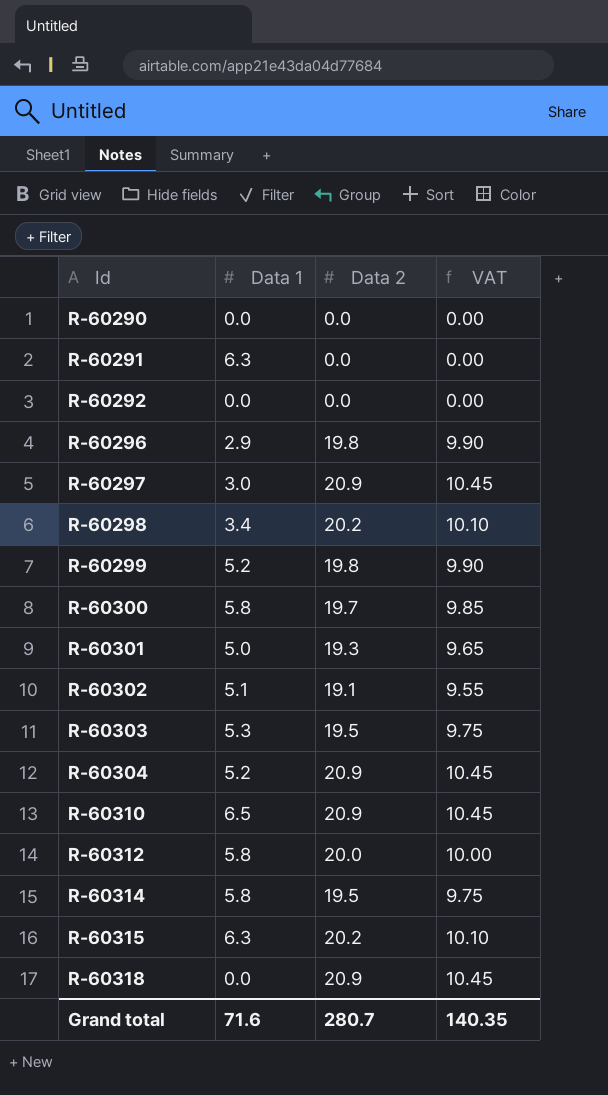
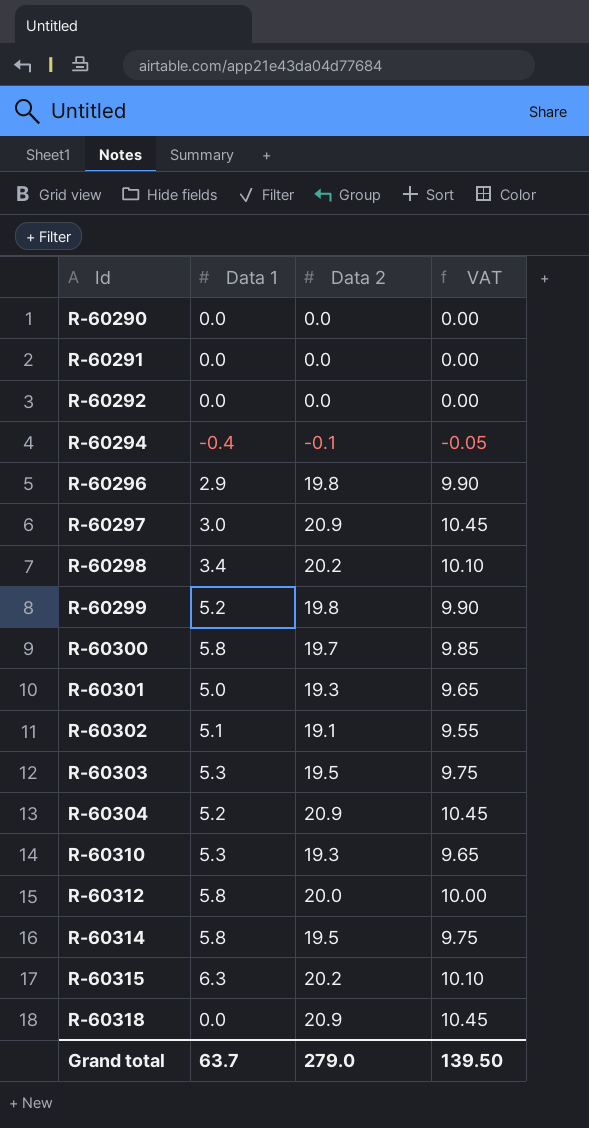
R-60291 | Data 1: 6.3 -> 0.0
row R-60294: none -> -0.4 | -0.1 | -0.05
R-60310 | Data 1: 6.5 -> 5.3
R-60310 | Data 2: 20.9 -> 19.3
R-60310 | VAT: 10.45 -> 9.65
Grand total | Data 1: 71.6 -> 63.7
Grand total | Data 2: 280.7 -> 279.0
Grand total | VAT: 140.35 -> 139.50

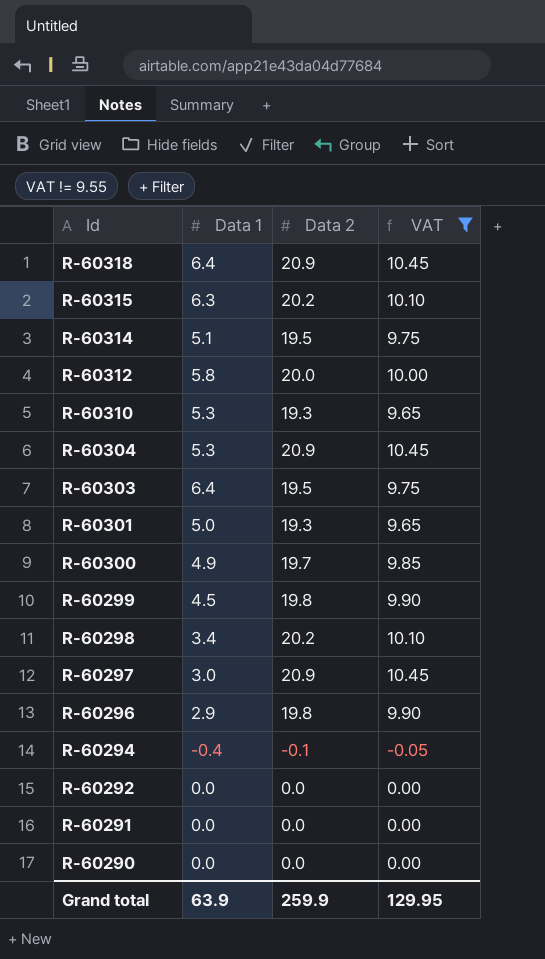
filter: none -> VAT != 9.55
row order: Id ascending -> Id descending
R-60318 | Data 1: 0.0 -> 6.4
R-60314 | Data 1: 5.8 -> 5.1
R-60304 | Data 1: 5.2 -> 5.3
R-60303 | Data 1: 5.3 -> 6.4
R-60300 | Data 1: 5.8 -> 4.9
R-60299 | Data 1: 5.2 -> 4.5
Grand total | Data 1: 63.7 -> 63.9
Grand total | Data 2: 279.0 -> 259.9
Grand total | VAT: 139.50 -> 129.95

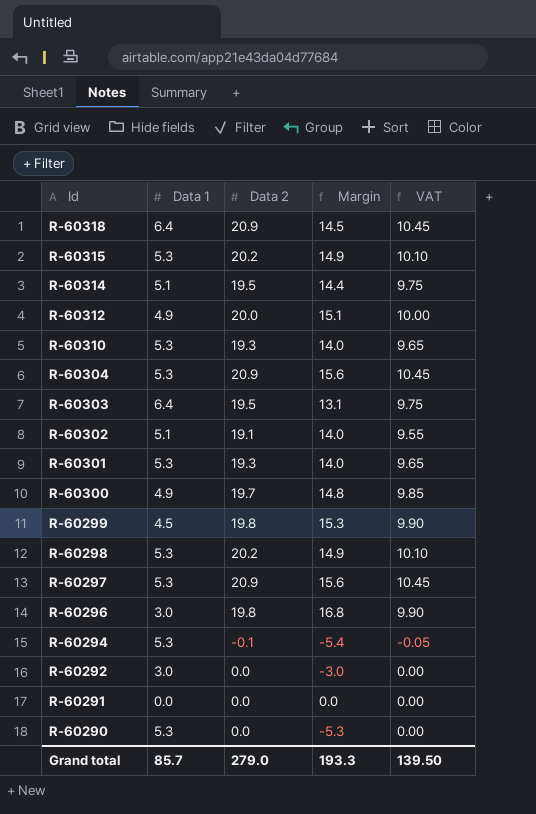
filter: VAT != 9.55 -> none
column Margin | formula: none -> [Data 2] - [Data 1]
R-60315 | Data 1: 6.3 -> 5.3
R-60312 | Data 1: 5.8 -> 4.9
R-60301 | Data 1: 5.0 -> 5.3
R-60298 | Data 1: 3.4 -> 5.3
R-60297 | Data 1: 3.0 -> 5.3
R-60296 | Data 1: 2.9 -> 3.0
R-60294 | Data 1: -0.4 -> 5.3
R-60292 | Data 1: 0.0 -> 3.0
R-60290 | Data 1: 0.0 -> 5.3
Grand total | Data 1: 63.9 -> 85.7
Grand total | Data 2: 259.9 -> 279.0
Grand total | VAT: 129.95 -> 139.50

